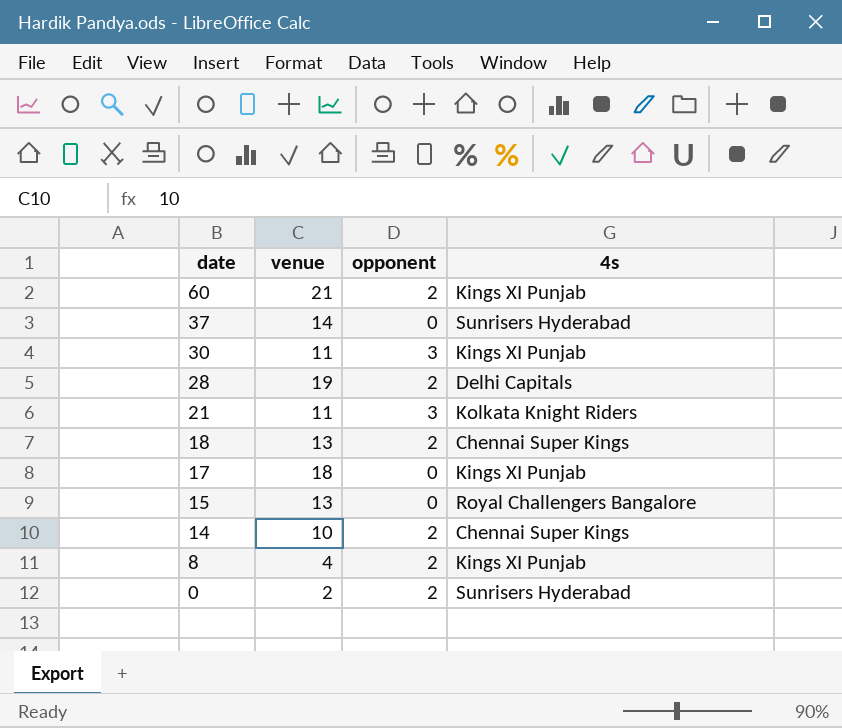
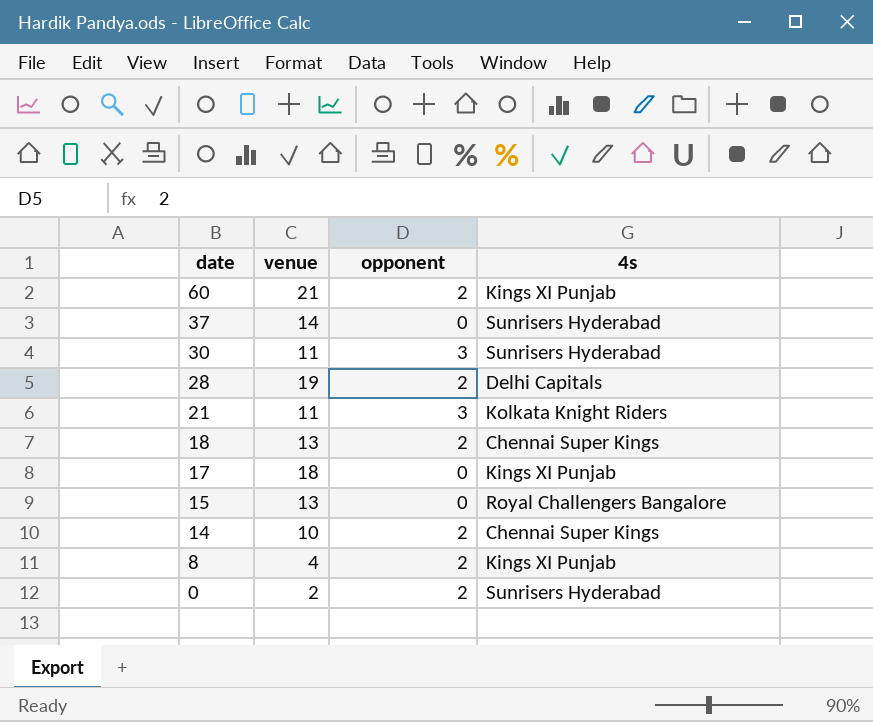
30 | 4s: Kings XI Punjab -> Sunrisers Hyderabad

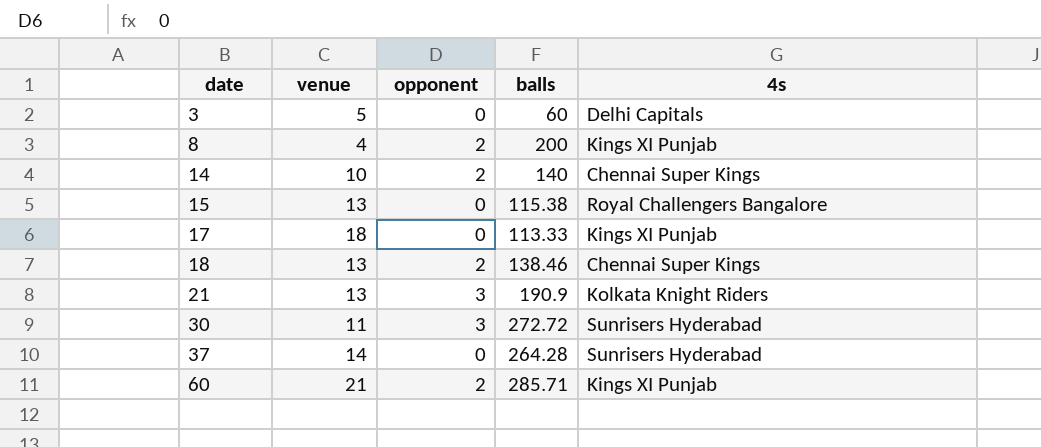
row order: date descending -> date ascending
column balls | position: none -> 4
row 28: 19 | 2 | Delhi Capitals -> none
row 0: 2 | 2 | Sunrisers Hyderabad -> none
row 3: none -> 5 | 0 | 60 | Delhi Capitals
21 | venue: 11 -> 13

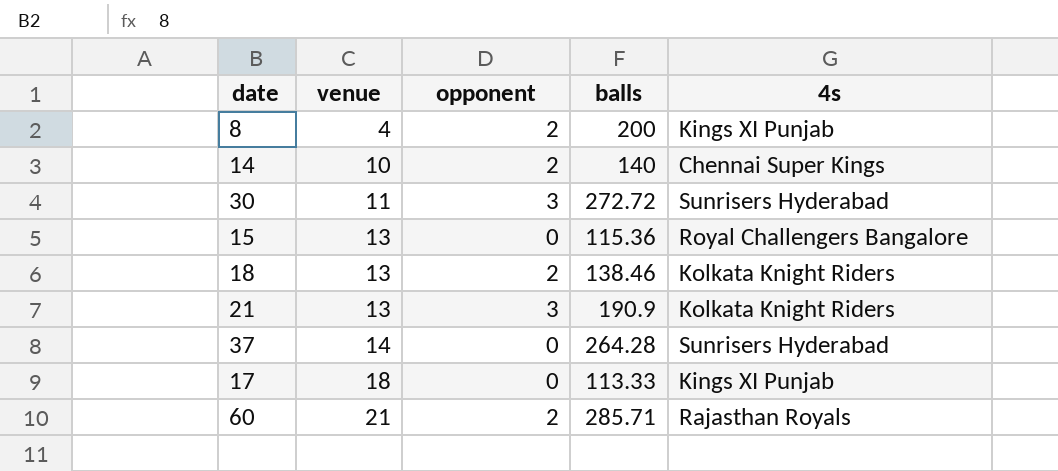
row order: date ascending -> venue ascending
row 3: 5 | 0 | 60 | Delhi Capitals -> none
15 | balls: 115.38 -> 115.36
18 | 4s: Chennai Super Kings -> Kolkata Knight Riders
60 | 4s: Kings XI Punjab -> Rajasthan Royals

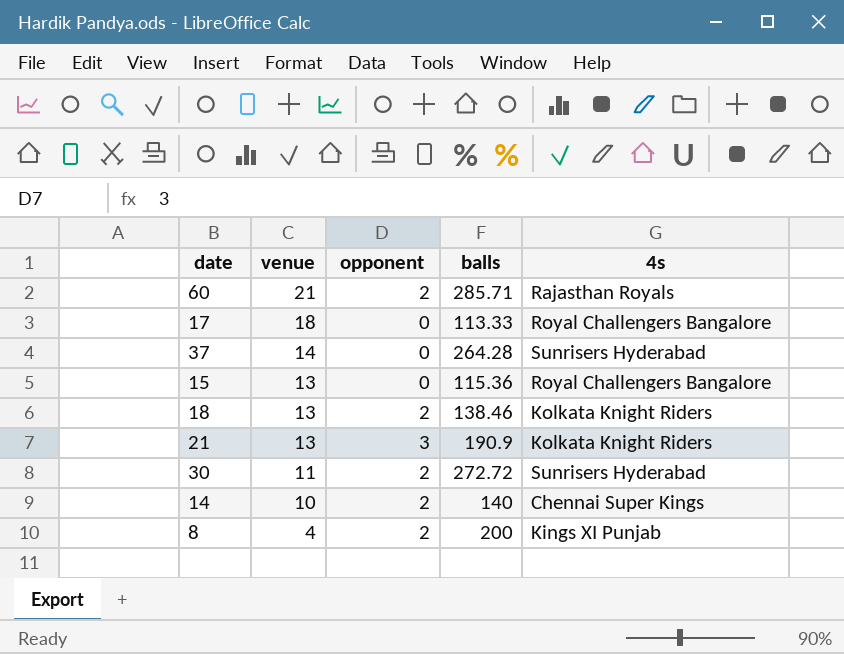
row order: venue ascending -> venue descending
17 | 4s: Kings XI Punjab -> Royal Challengers Bangalore
30 | opponent: 3 -> 2

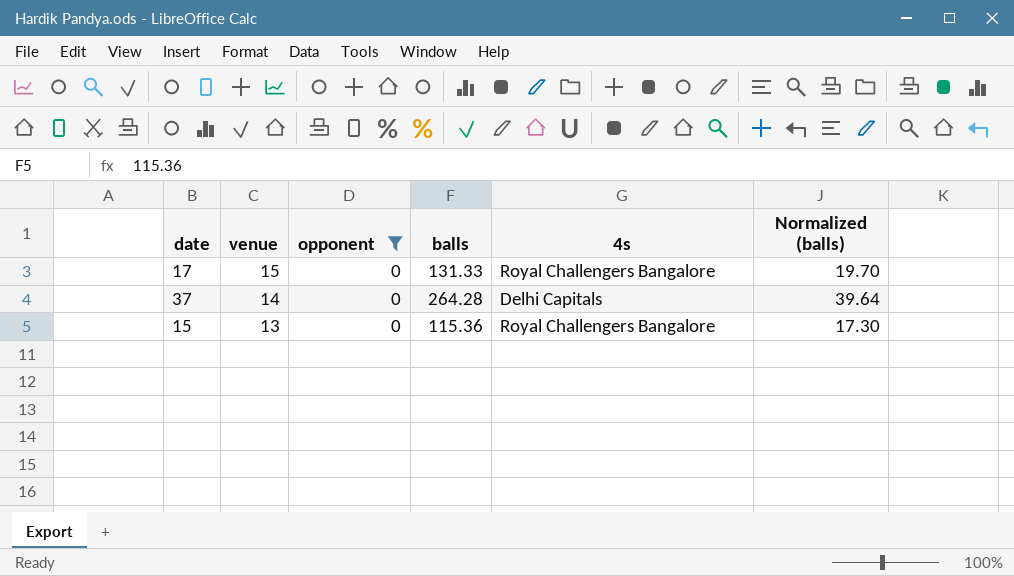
filter: none -> opponent = 0
column Normalized (balls) | formula: none -> [balls] * 0.15
17 | venue: 18 -> 15
17 | balls: 113.33 -> 131.33
37 | 4s: Sunrisers Hyderabad -> Delhi Capitals

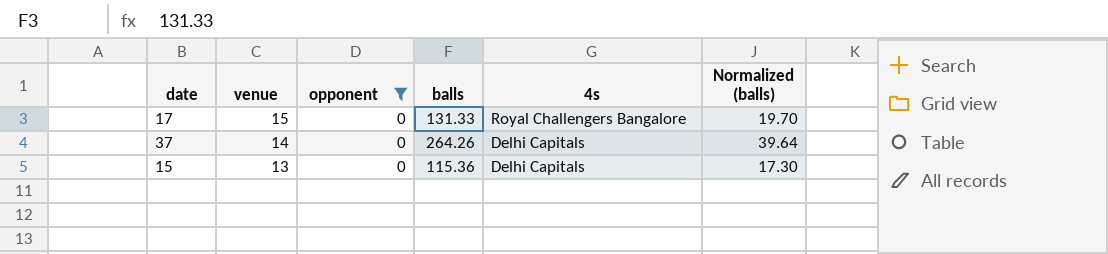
37 | balls: 264.28 -> 264.26
15 | 4s: Royal Challengers Bangalore -> Delhi Capitals

